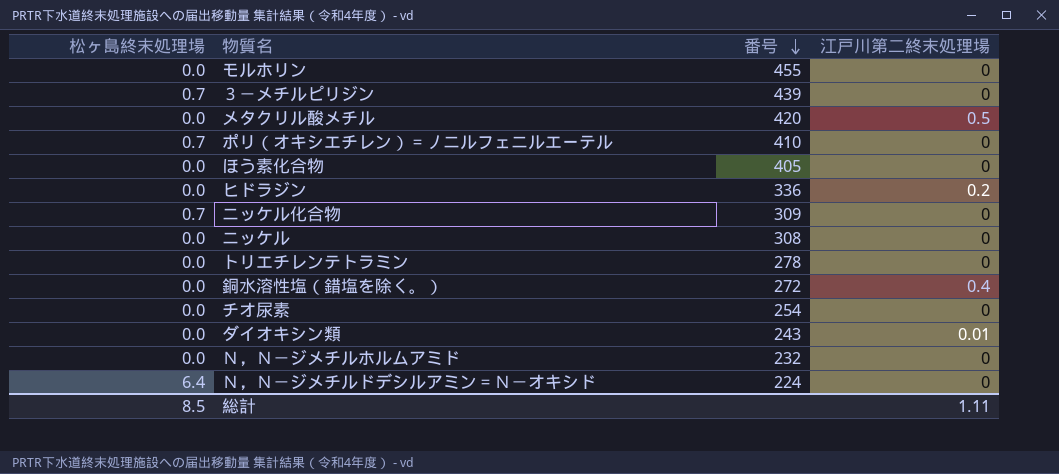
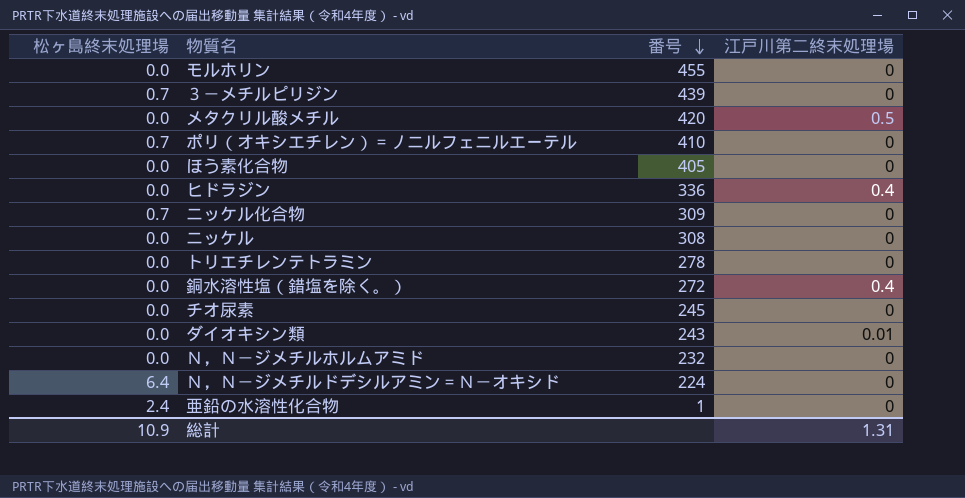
ヒドラジン | 江戸川第二終末処理場: 0.2 -> 0.4
チオ尿素 | 番号: 254 -> 245
row 亜鉛の水溶性化合物: none -> 2.4 | 1 | 0
総計 | 松ヶ島終末処理場: 8.5 -> 10.9
総計 | 江戸川第二終末処理場: 1.11 -> 1.31

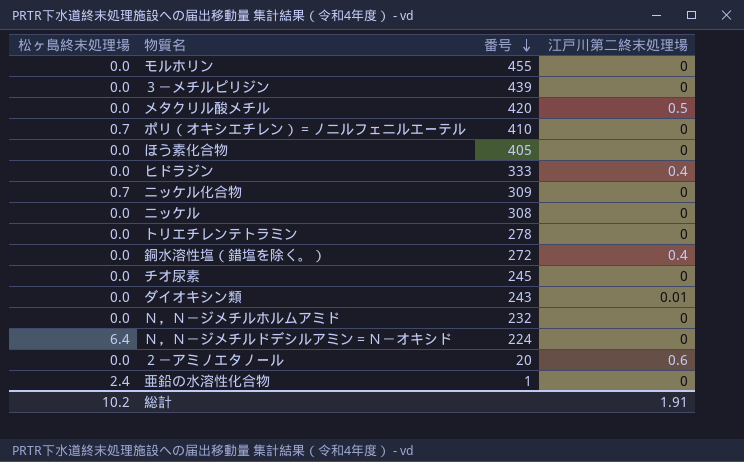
３－メチルピリジン | 松ヶ島終末処理場: 0.7 -> 0.0
ヒドラジン | 番号: 336 -> 333
row ２－アミノエタノール: none -> 0.0 | 20 | 0.6
総計 | 松ヶ島終末処理場: 10.9 -> 10.2
総計 | 江戸川第二終末処理場: 1.31 -> 1.91

